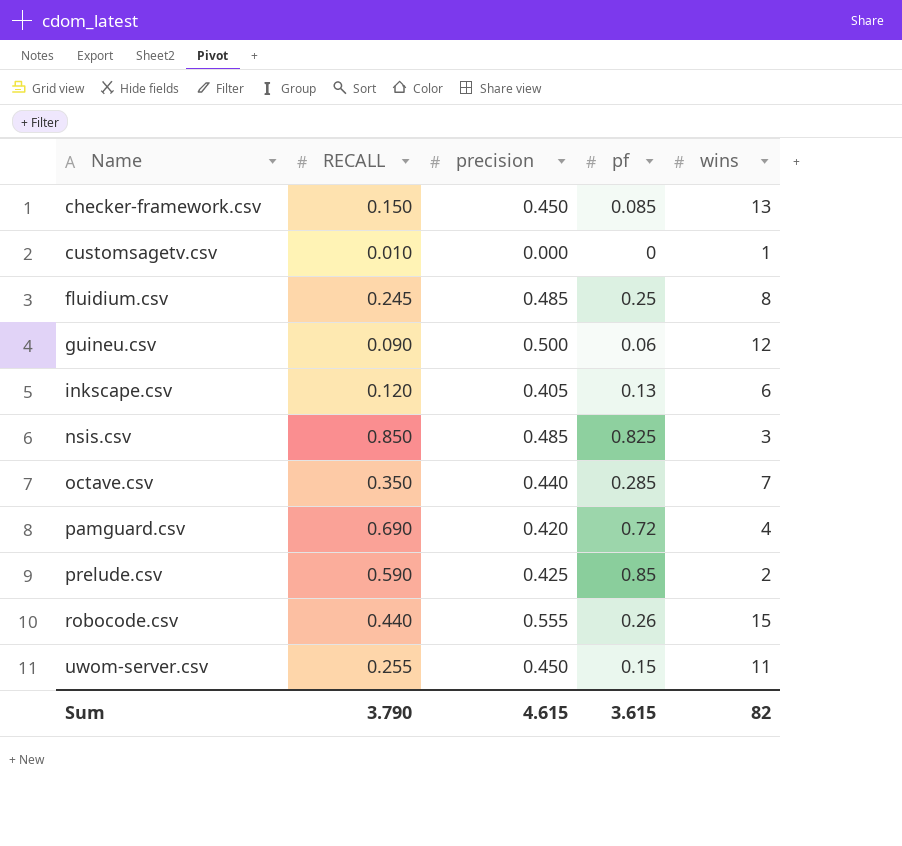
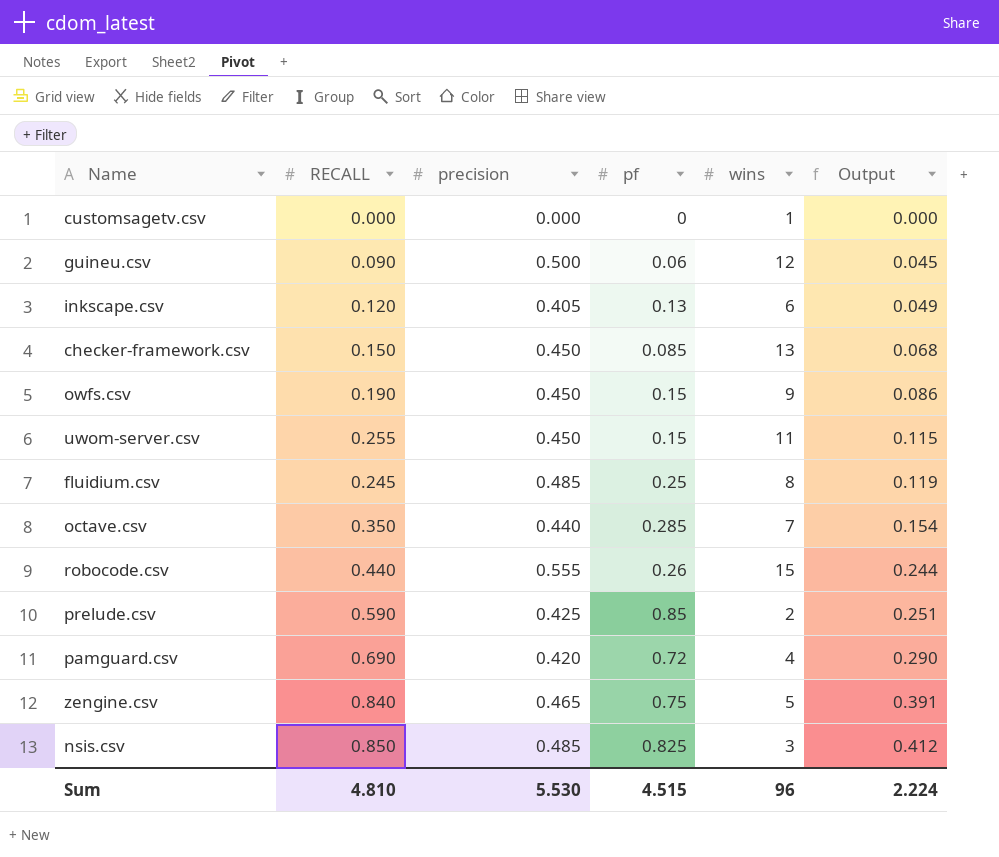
row order: Name ascending -> Output ascending
column Output | formula: none -> [RECALL] * [precision]
customsagetv.csv | RECALL: 0.010 -> 0.000
row owfs.csv: none -> 0.190 | 0.450 | 0.15 | 9 | 0.086
row zengine.csv: none -> 0.840 | 0.465 | 0.75 | 5 | 0.391
Sum | RECALL: 3.790 -> 4.810
Sum | precision: 4.615 -> 5.530
Sum | pf: 3.615 -> 4.515
Sum | wins: 82 -> 96

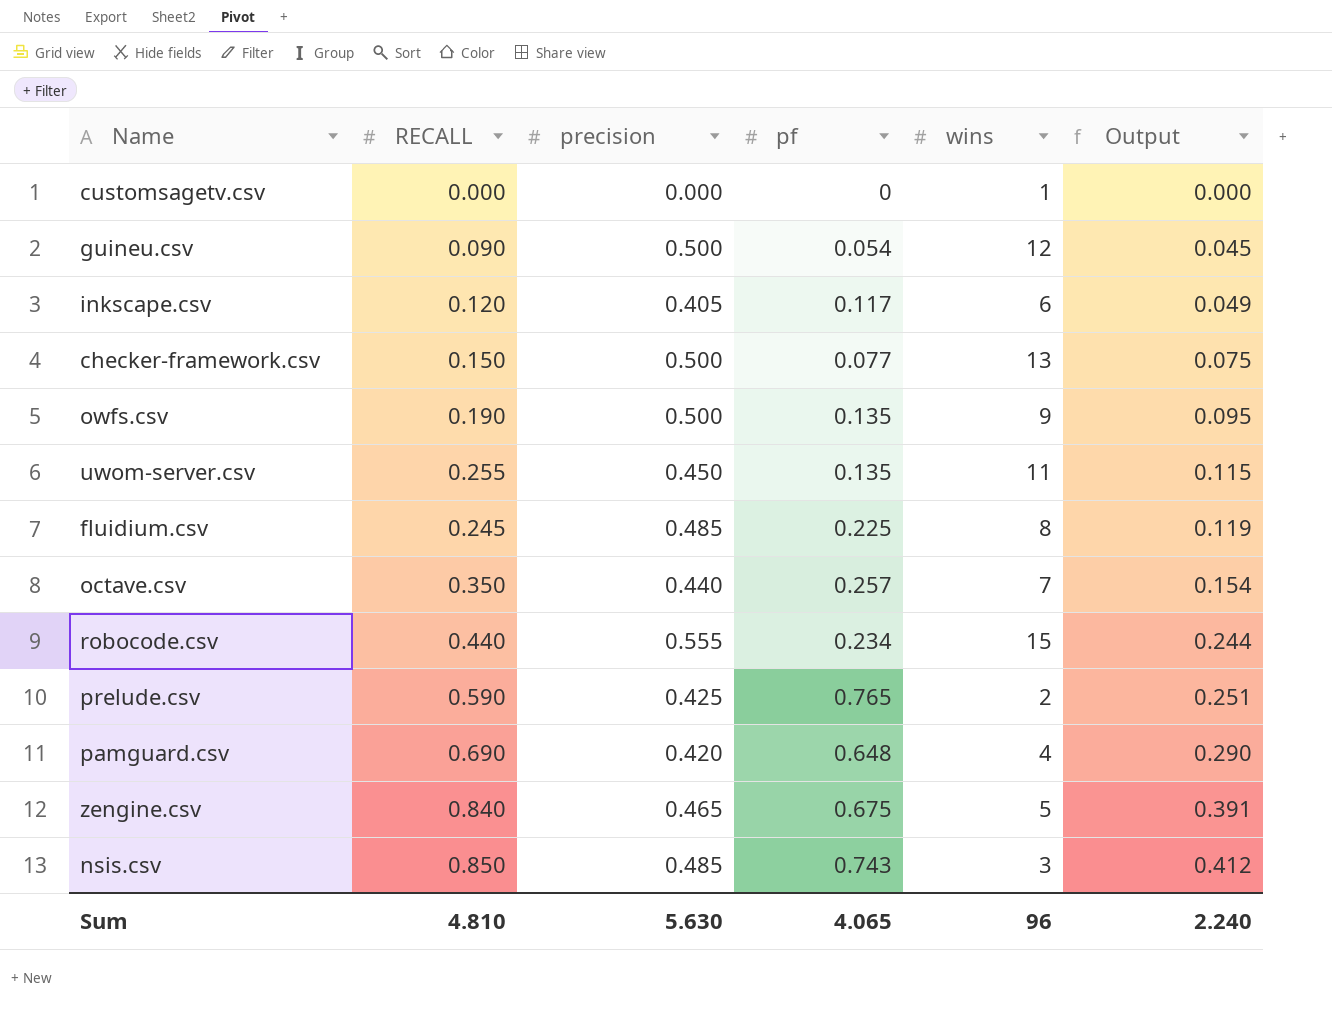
guineu.csv | pf: 0.06 -> 0.054
inkscape.csv | pf: 0.13 -> 0.117
checker-framework.csv | precision: 0.450 -> 0.500
checker-framework.csv | pf: 0.085 -> 0.077
checker-framework.csv | Output: 0.068 -> 0.075
owfs.csv | precision: 0.450 -> 0.500
owfs.csv | pf: 0.15 -> 0.135
owfs.csv | Output: 0.086 -> 0.095
uwom-server.csv | pf: 0.15 -> 0.135
fluidium.csv | pf: 0.25 -> 0.225
octave.csv | pf: 0.285 -> 0.257
robocode.csv | pf: 0.26 -> 0.234
prelude.csv | pf: 0.85 -> 0.765
pamguard.csv | pf: 0.72 -> 0.648
zengine.csv | pf: 0.75 -> 0.675
nsis.csv | pf: 0.825 -> 0.743
Sum | precision: 5.530 -> 5.630
Sum | pf: 4.515 -> 4.065
Sum | Output: 2.224 -> 2.240

